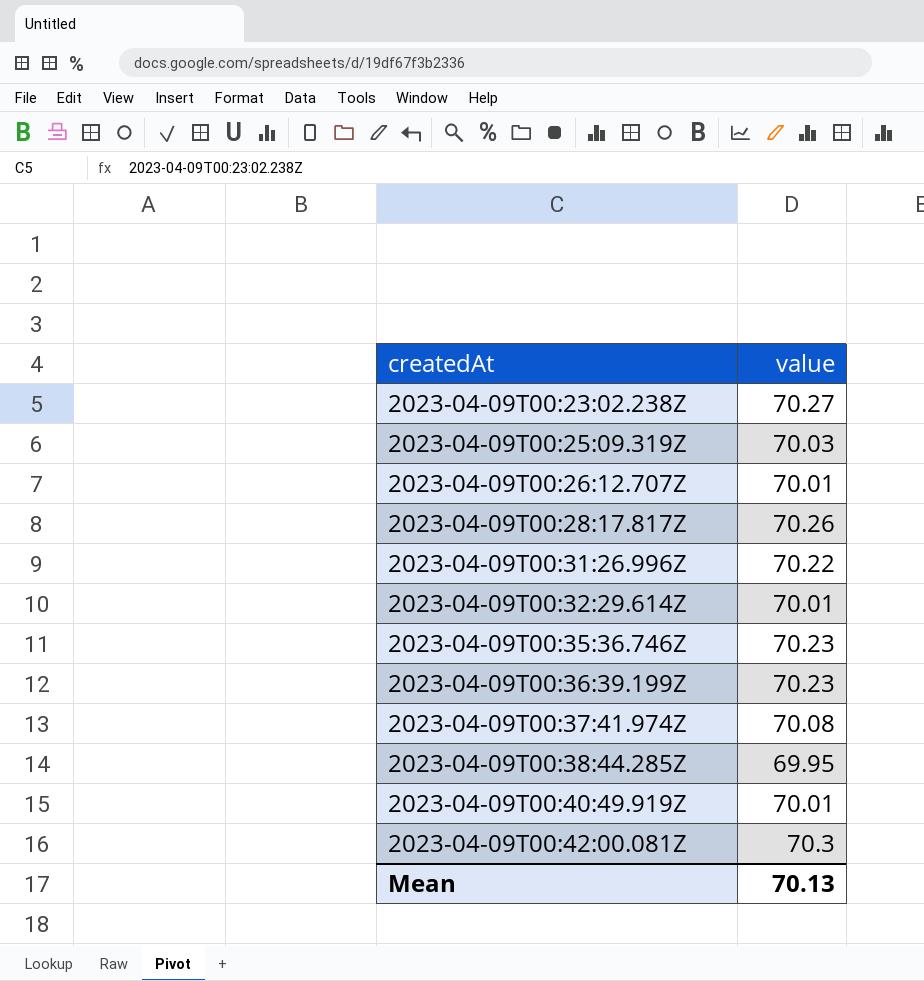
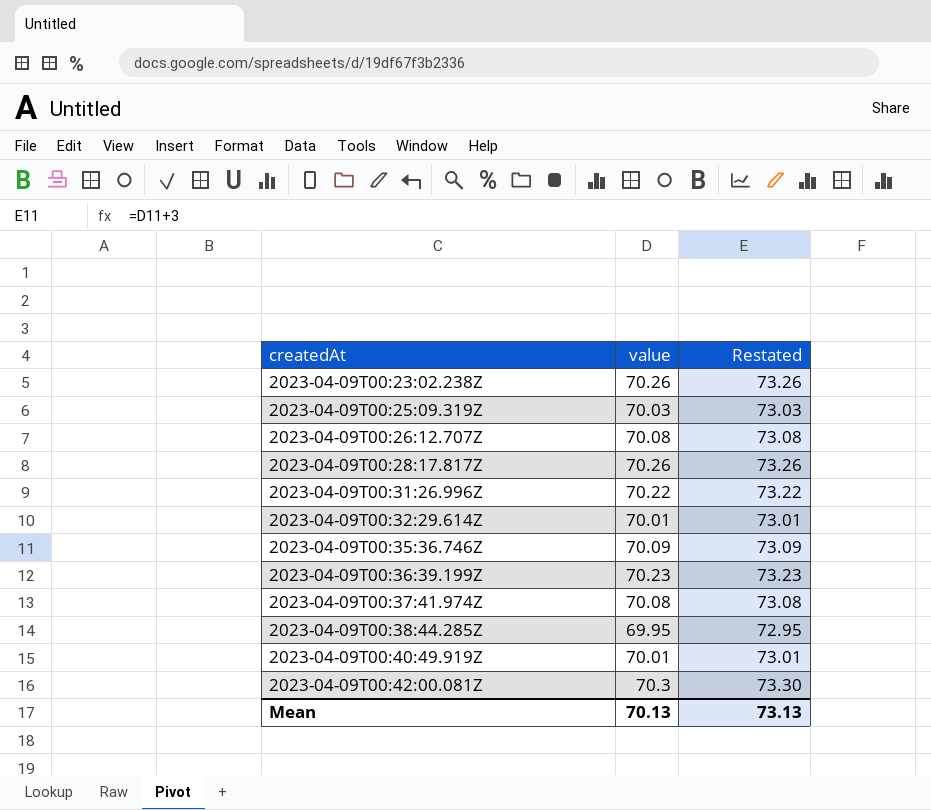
column Restated | formula: none -> [value] + 3
2023-04-09T00:23:02.238Z | value: 70.27 -> 70.26
2023-04-09T00:26:12.707Z | value: 70.01 -> 70.08
2023-04-09T00:35:36.746Z | value: 70.23 -> 70.09

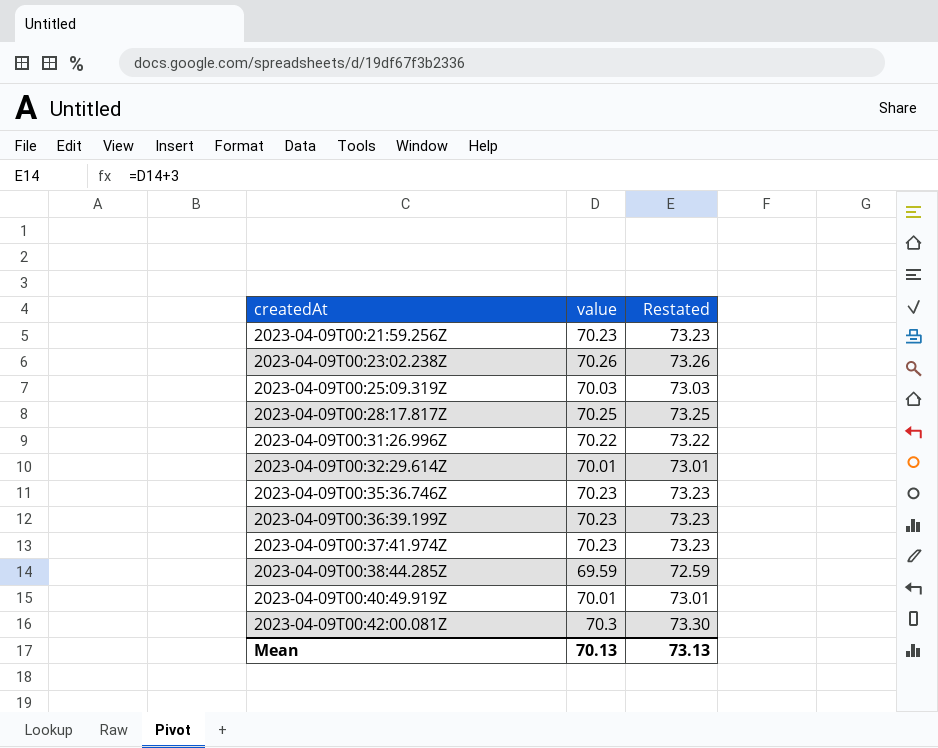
row 2023-04-09T00:26:12.707Z: 70.08 | 73.08 -> none
row 2023-04-09T00:21:59.256Z: none -> 70.23 | 73.23
2023-04-09T00:28:17.817Z | value: 70.26 -> 70.25
2023-04-09T00:28:17.817Z | Restated: 73.26 -> 73.25
2023-04-09T00:35:36.746Z | value: 70.09 -> 70.23
2023-04-09T00:35:36.746Z | Restated: 73.09 -> 73.23
2023-04-09T00:37:41.974Z | value: 70.08 -> 70.23
2023-04-09T00:37:41.974Z | Restated: 73.08 -> 73.23
2023-04-09T00:38:44.285Z | value: 69.95 -> 69.59
2023-04-09T00:38:44.285Z | Restated: 72.95 -> 72.59

